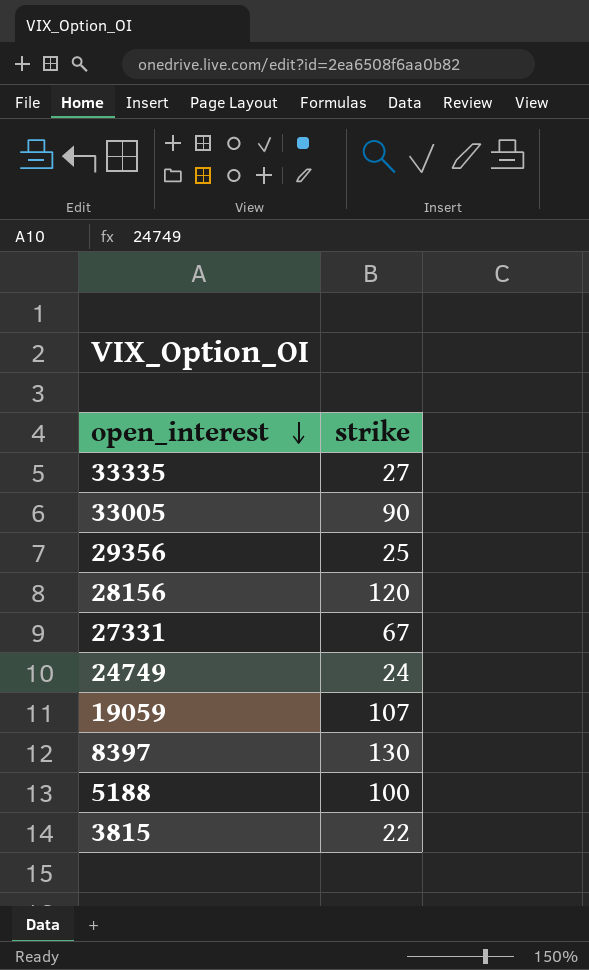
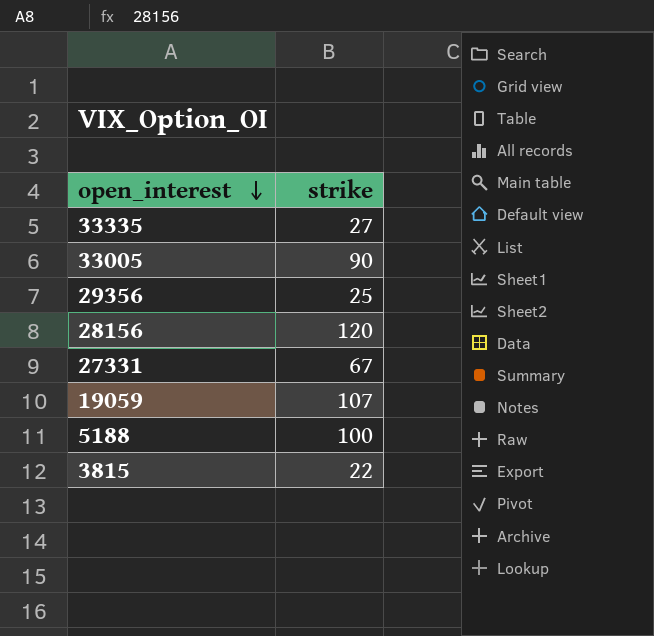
row 24749: 24 -> none
row 8397: 130 -> none

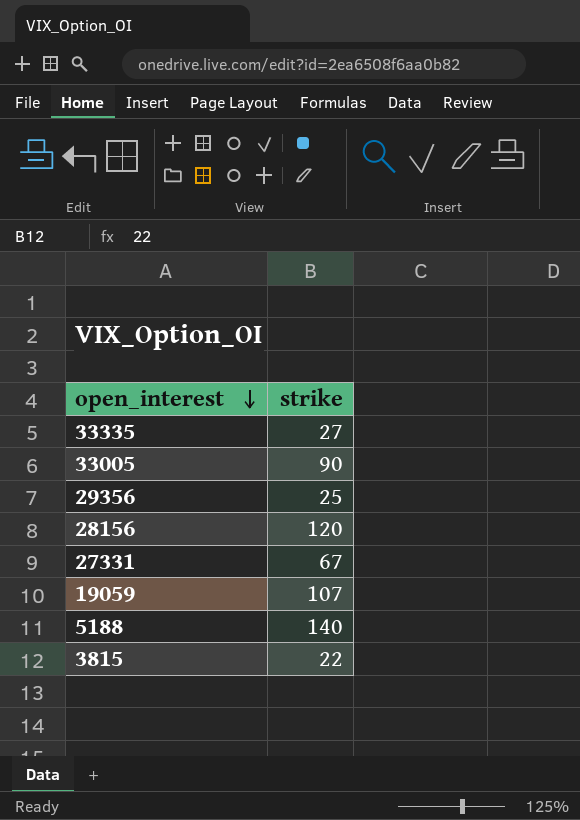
5188 | strike: 100 -> 140

